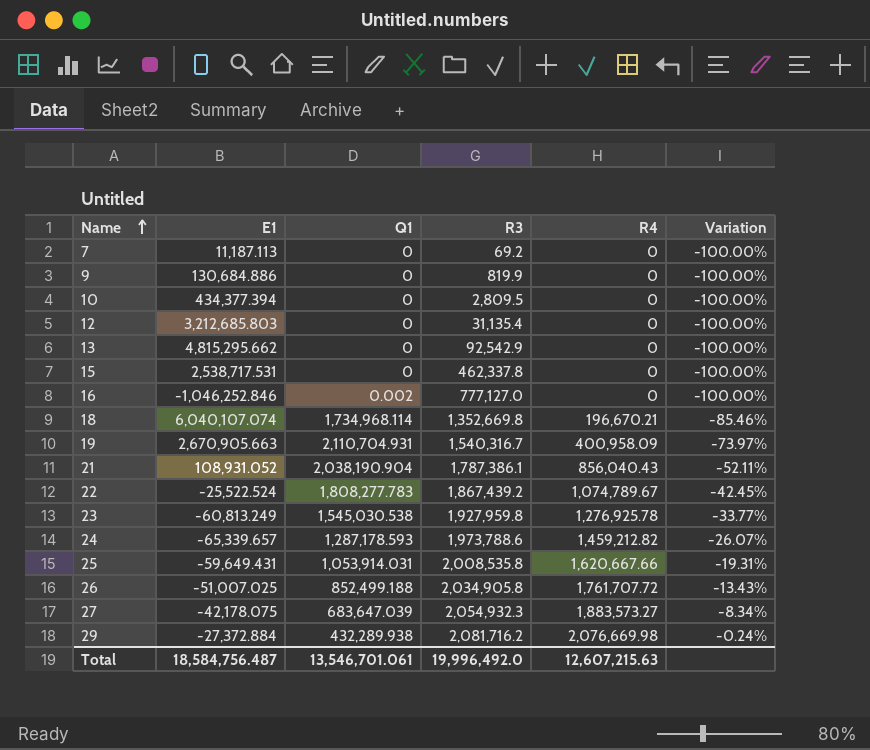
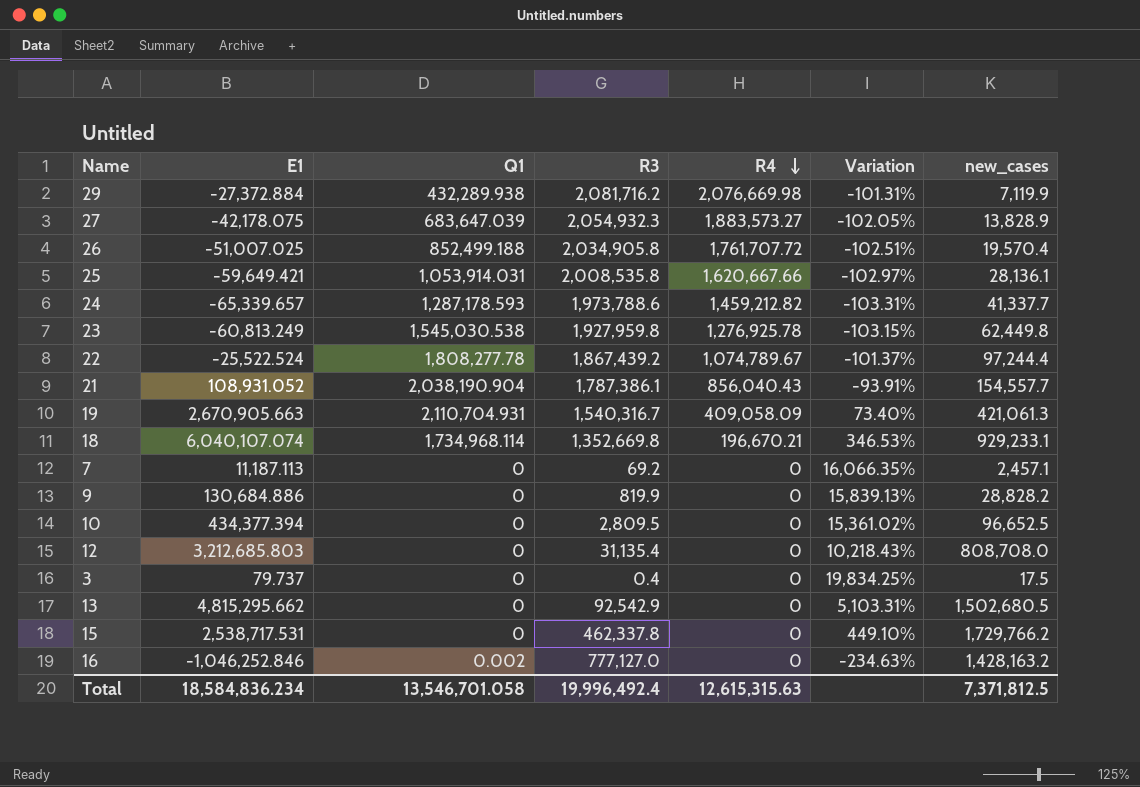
row order: Name ascending -> R4 descending
column Variation | formula: ([R4] - [R3]) / [R3] -> ([E1] - [R3]) / [R3]
column new_cases | position: none -> 7
25 | E1: -59,649.431 -> -59,649.421
22 | Q1: 1,808,277.783 -> 1,808,277.78
19 | R4: 400,958.09 -> 409,058.09
row 3: none -> 79.737 | 0 | 0.4 | 0 | 19,834.25% | 17.5
Total | E1: 18,584,756.487 -> 18,584,836.234
Total | Q1: 13,546,701.061 -> 13,546,701.058
Total | R3: 19,996,492.0 -> 19,996,492.4
Total | R4: 12,607,215.63 -> 12,615,315.63

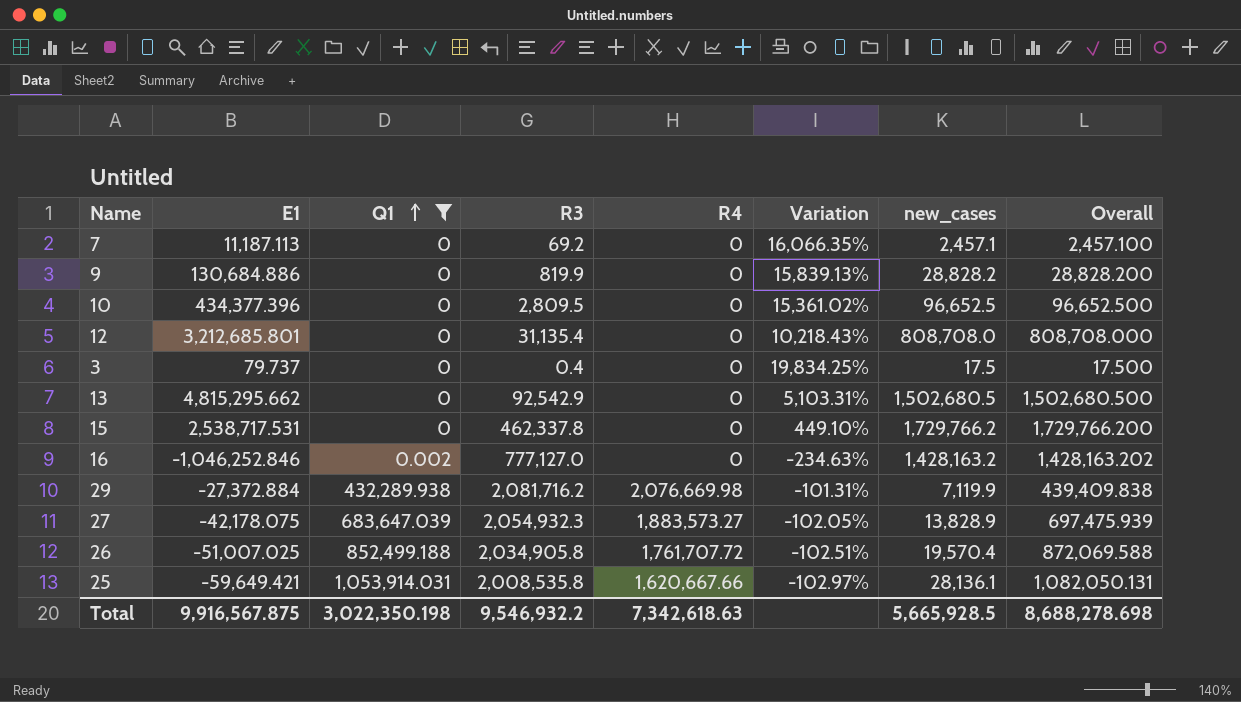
filter: none -> Q1 <= 1,053,914.031
row order: R4 descending -> Q1 ascending
column Overall | formula: none -> [Q1] + [new_cases]
10 | E1: 434,377.394 -> 434,377.396
12 | E1: 3,212,685.803 -> 3,212,685.801
Total | E1: 18,584,836.234 -> 9,916,567.875
Total | Q1: 13,546,701.058 -> 3,022,350.198
Total | R3: 19,996,492.4 -> 9,546,932.2
Total | R4: 12,615,315.63 -> 7,342,618.63
Total | new_cases: 7,371,812.5 -> 5,665,928.5

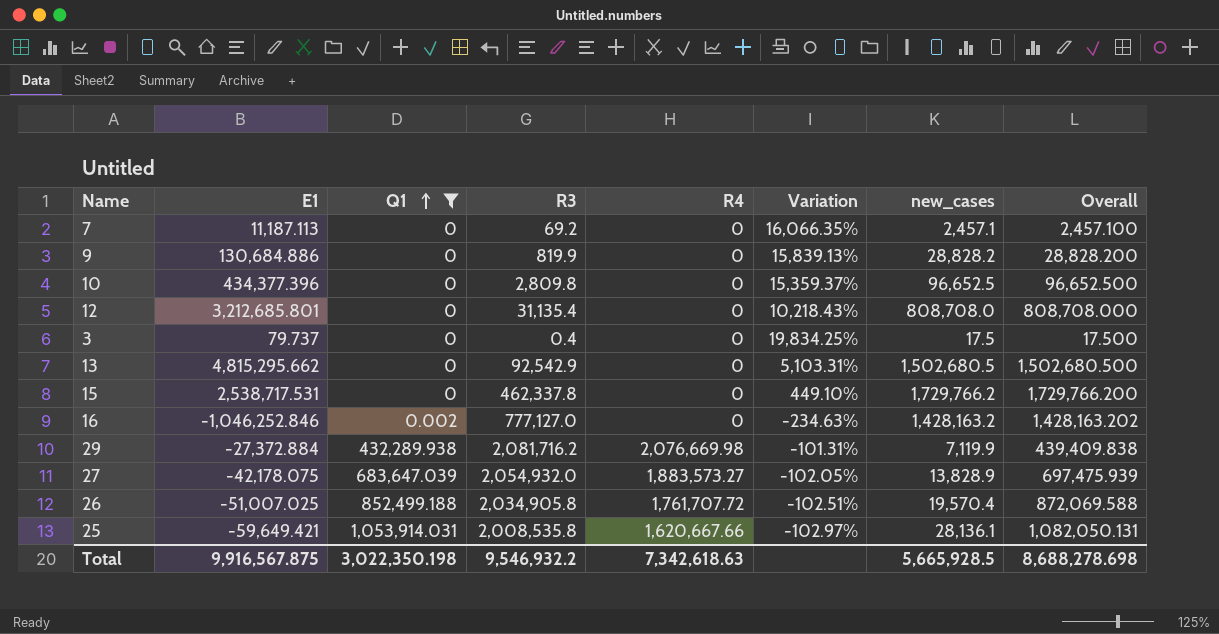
10 | R3: 2,809.5 -> 2,809.8
10 | Variation: 15,361.02% -> 15,359.37%
27 | R3: 2,054,932.3 -> 2,054,932.0

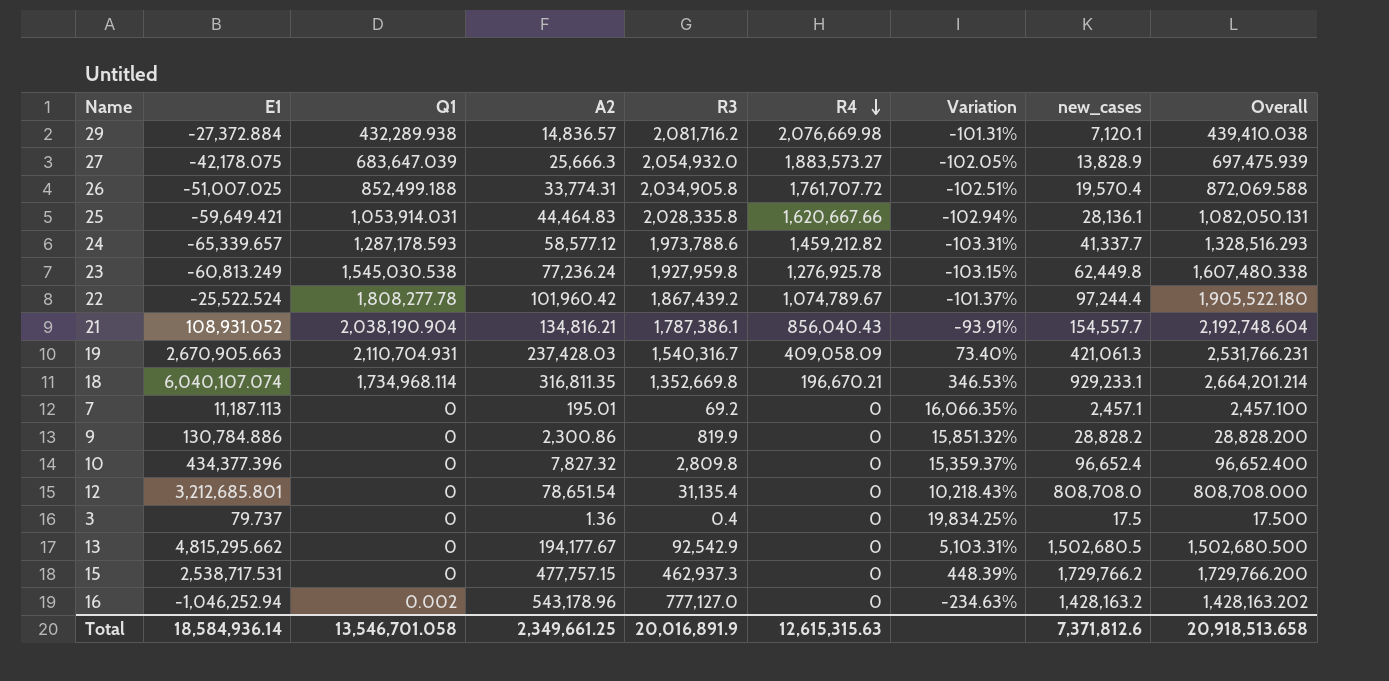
filter: Q1 <= 1,053,914.031 -> none
row order: Q1 ascending -> R4 descending
column A2 | position: none -> 4
29 | new_cases: 7,119.9 -> 7,120.1
29 | Overall: 439,409.838 -> 439,410.038
25 | R3: 2,008,535.8 -> 2,028,335.8
25 | Variation: -102.97% -> -102.94%
9 | E1: 130,684.886 -> 130,784.886
9 | Variation: 15,839.13% -> 15,851.32%
10 | new_cases: 96,652.5 -> 96,652.4
10 | Overall: 96,652.500 -> 96,652.400
15 | R3: 462,337.8 -> 462,937.3
15 | Variation: 449.10% -> 448.39%
16 | E1: -1,046,252.846 -> -1,046,252.94
Total | E1: 9,916,567.875 -> 18,584,936.14
Total | Q1: 3,022,350.198 -> 13,546,701.058
Total | R3: 9,546,932.2 -> 20,016,891.9
Total | R4: 7,342,618.63 -> 12,615,315.63
Total | new_cases: 5,665,928.5 -> 7,371,812.6
Total | Overall: 8,688,278.698 -> 20,918,513.658

